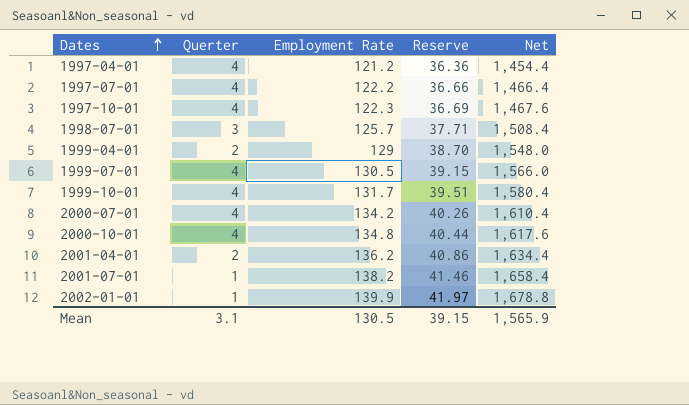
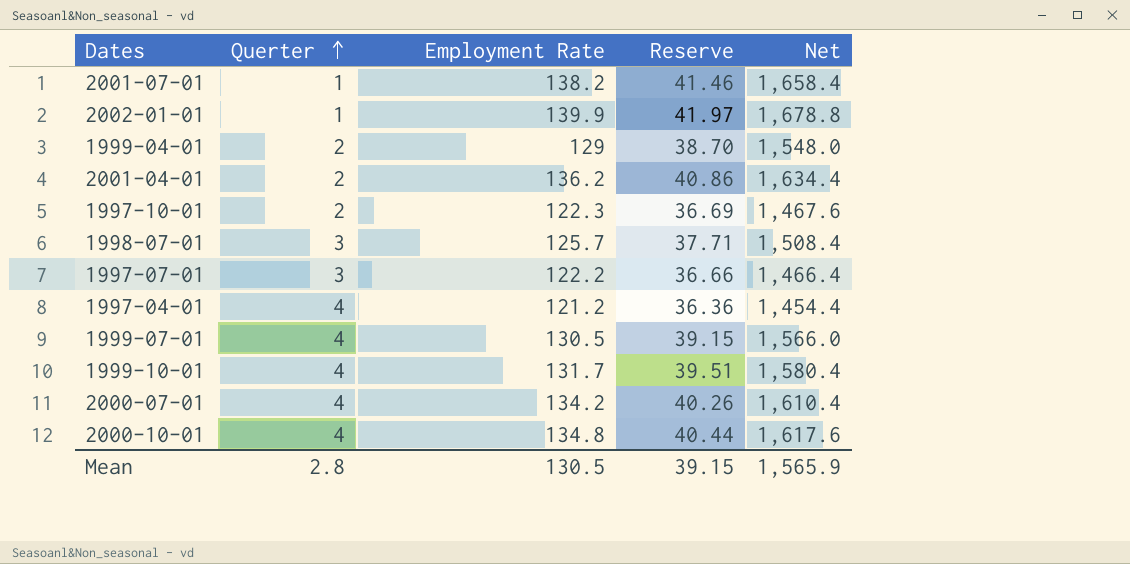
row order: Dates ascending -> Querter ascending
1997-10-01 | Querter: 4 -> 2
1997-07-01 | Querter: 4 -> 3
Mean | Querter: 3.1 -> 2.8

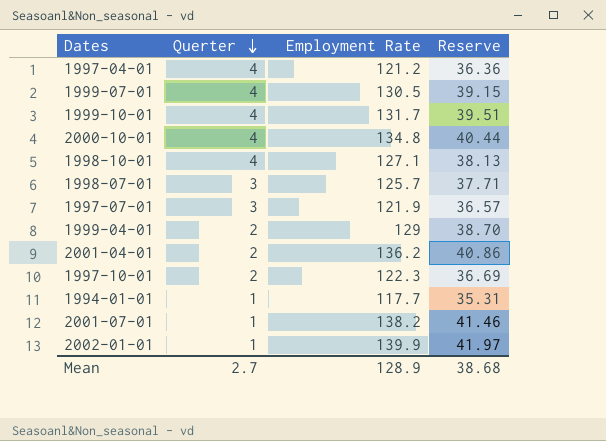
row order: Querter ascending -> Querter descending
column Net | formula: [Employment Rate] * 12 -> none
row 2000-07-01: 4 | 134.2 | 40.26 | 1,610.4 -> none
row 1998-10-01: none -> 4 | 127.1 | 38.13
1997-07-01 | Employment Rate: 122.2 -> 121.9
1997-07-01 | Reserve: 36.66 -> 36.57
row 1994-01-01: none -> 1 | 117.7 | 35.31
Mean | Querter: 2.8 -> 2.7
Mean | Employment Rate: 130.5 -> 128.9
Mean | Reserve: 39.15 -> 38.68

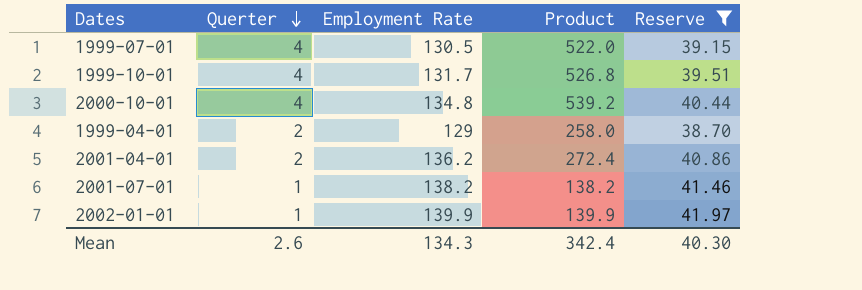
filter: none -> Reserve >= 38.70
column Product | formula: none -> [Querter] * [Employment Rate]
Mean | Querter: 2.7 -> 2.6
Mean | Employment Rate: 128.9 -> 134.3
Mean | Reserve: 38.68 -> 40.30

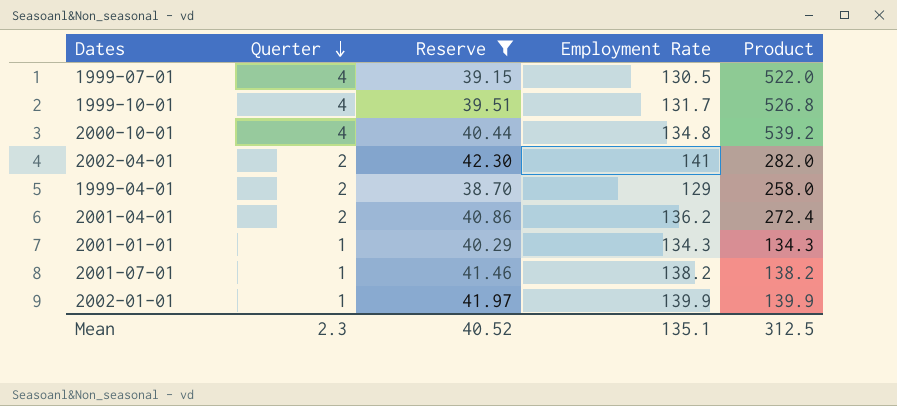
column Reserve | position: 5 -> 3
row 2002-04-01: none -> 2 | 42.30 | 141 | 282.0
row 2001-01-01: none -> 1 | 40.29 | 134.3 | 134.3
Mean | Querter: 2.6 -> 2.3
Mean | Reserve: 40.30 -> 40.52
Mean | Employment Rate: 134.3 -> 135.1
Mean | Product: 342.4 -> 312.5

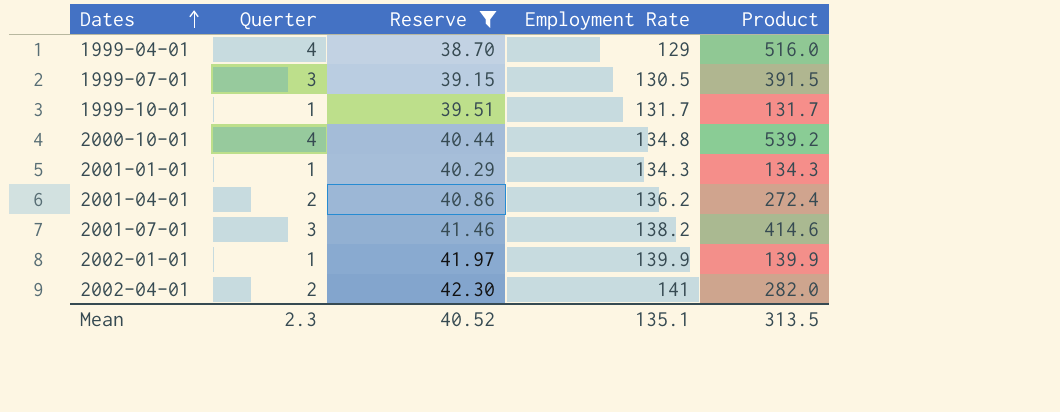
row order: Querter descending -> Dates ascending
1999-04-01 | Querter: 2 -> 4
1999-04-01 | Product: 258.0 -> 516.0
1999-07-01 | Querter: 4 -> 3
1999-07-01 | Product: 522.0 -> 391.5
1999-10-01 | Querter: 4 -> 1
1999-10-01 | Product: 526.8 -> 131.7
2001-07-01 | Querter: 1 -> 3
2001-07-01 | Product: 138.2 -> 414.6
Mean | Product: 312.5 -> 313.5

